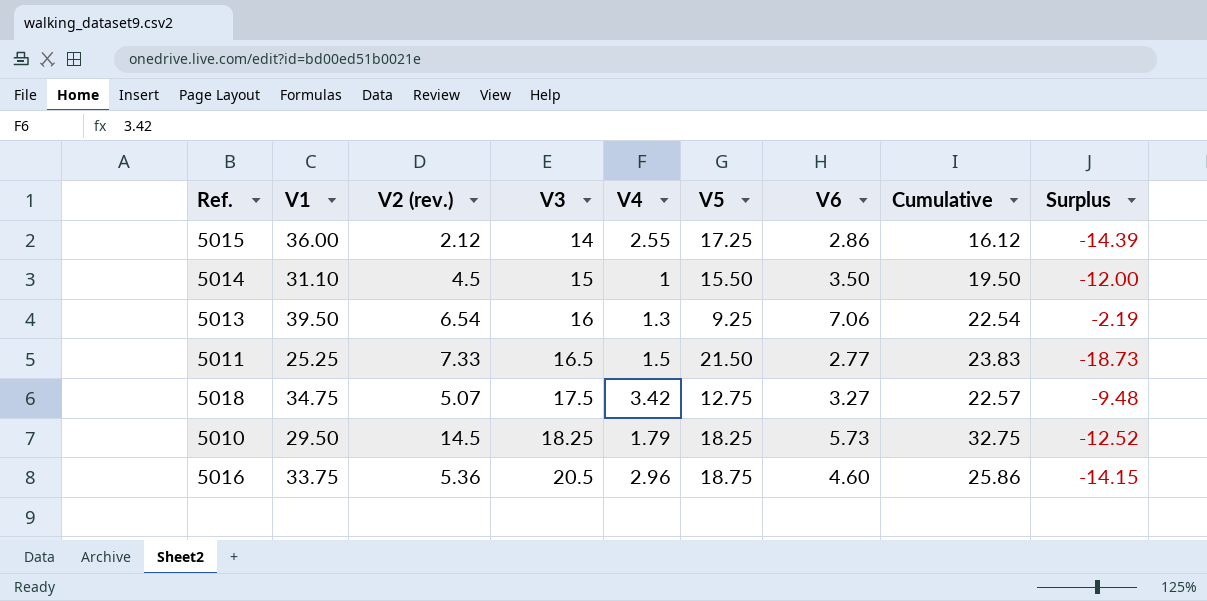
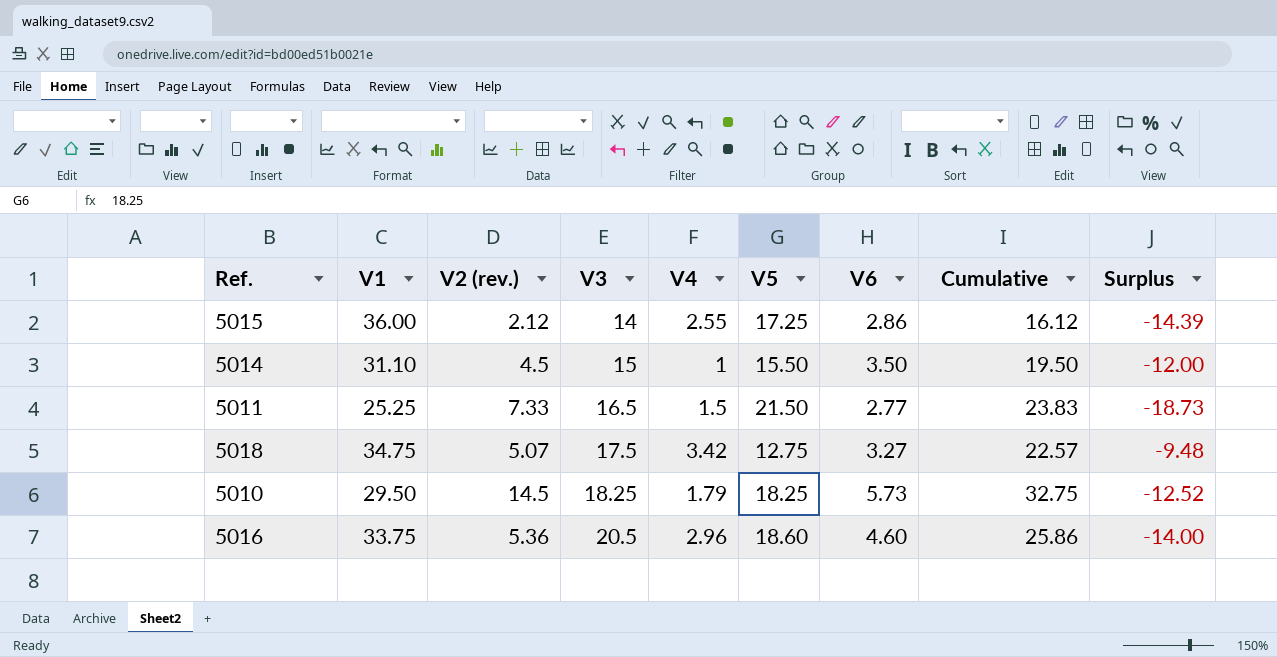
row 5013: 39.50 | 6.54 | 16 | 1.3 | 9.25 | 7.06 | 22.54 | -2.19 -> none
5016 | V5: 18.75 -> 18.60
5016 | Surplus: -14.15 -> -14.00

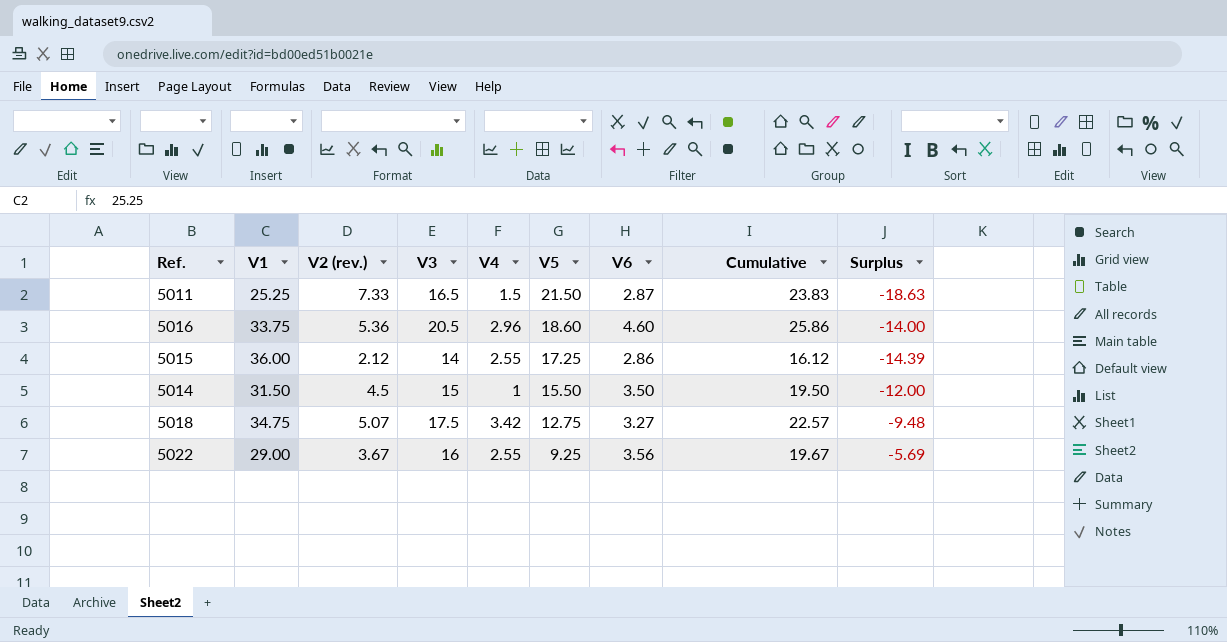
row order: V3 ascending -> V5 descending
row 5010: 29.50 | 14.5 | 18.25 | 1.79 | 18.25 | 5.73 | 32.75 | -12.52 -> none
5011 | V6: 2.77 -> 2.87
5011 | Surplus: -18.73 -> -18.63
5014 | V1: 31.10 -> 31.50
row 5022: none -> 29.00 | 3.67 | 16 | 2.55 | 9.25 | 3.56 | 19.67 | -5.69

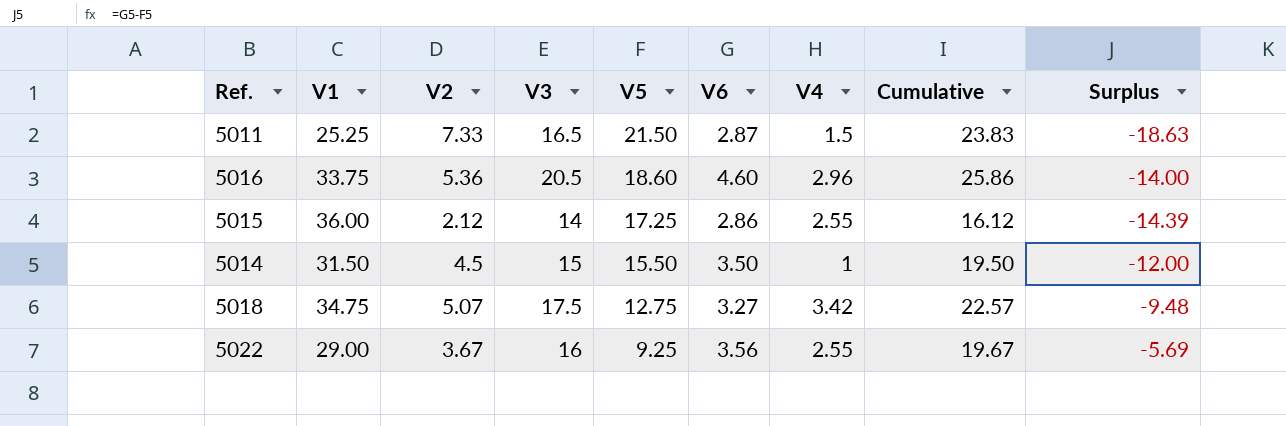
column name: V2 (rev.) -> V2
column V4 | position: 5 -> 7

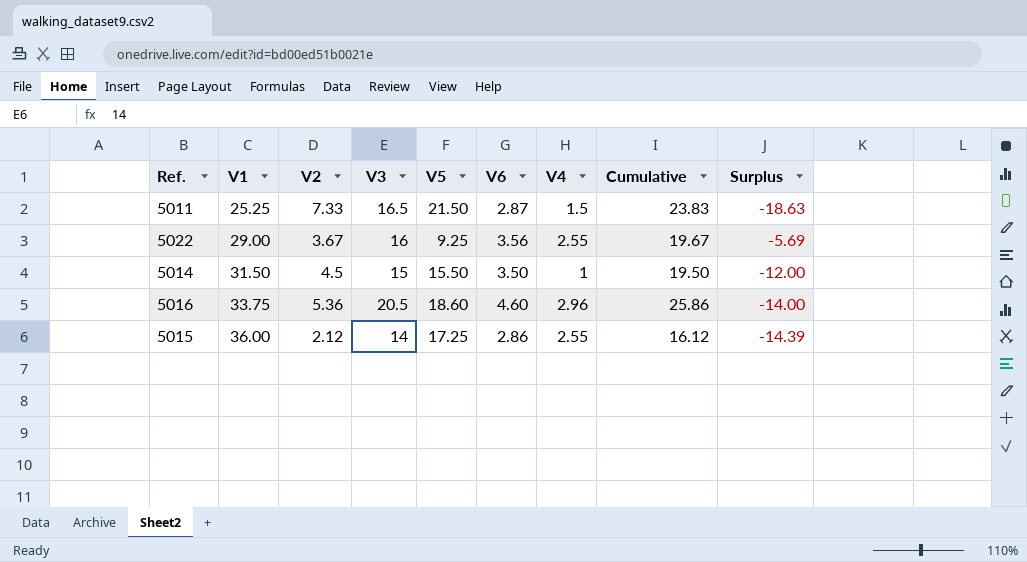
row order: V5 descending -> V1 ascending
row 5018: 34.75 | 5.07 | 17.5 | 12.75 | 3.27 | 3.42 | 22.57 | -9.48 -> none

